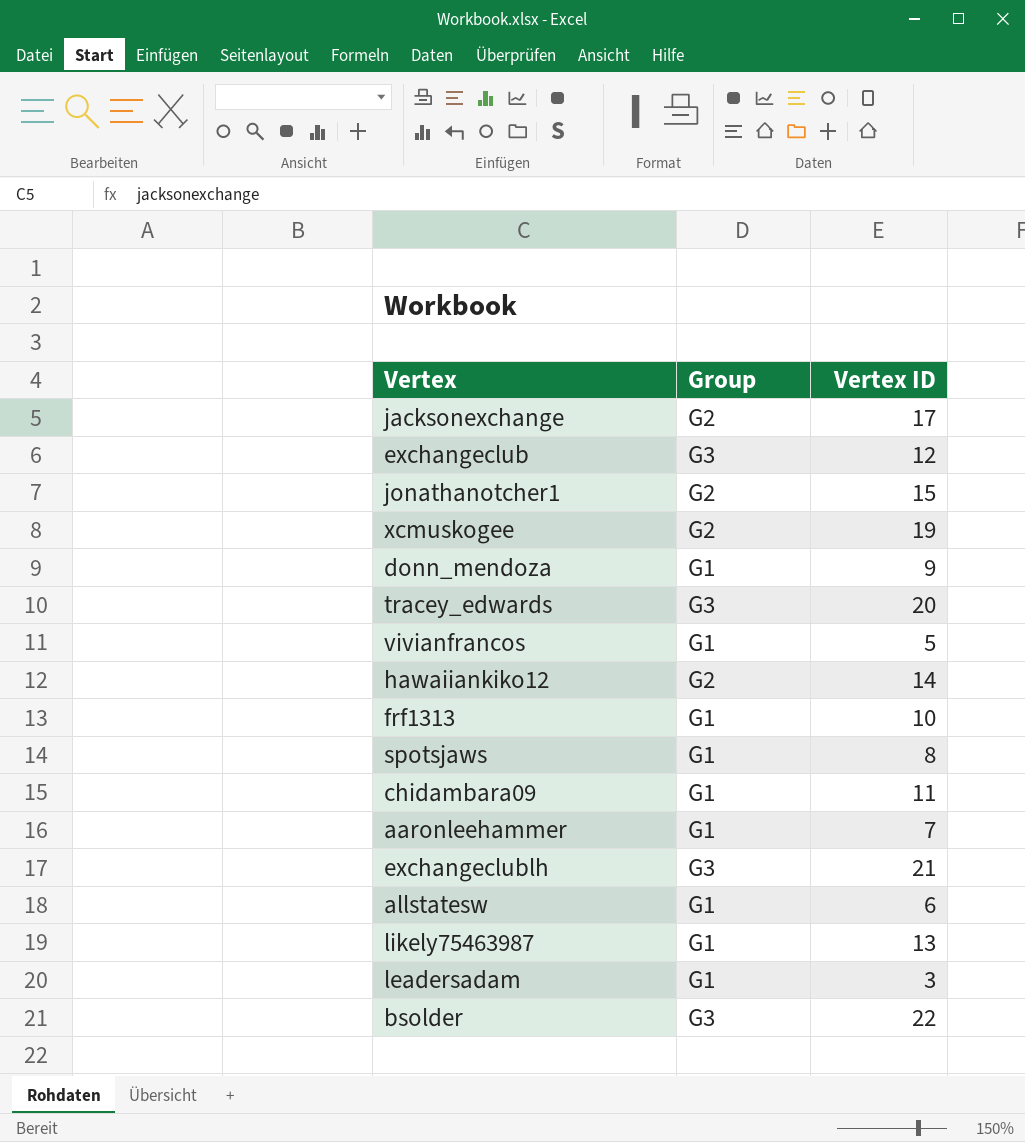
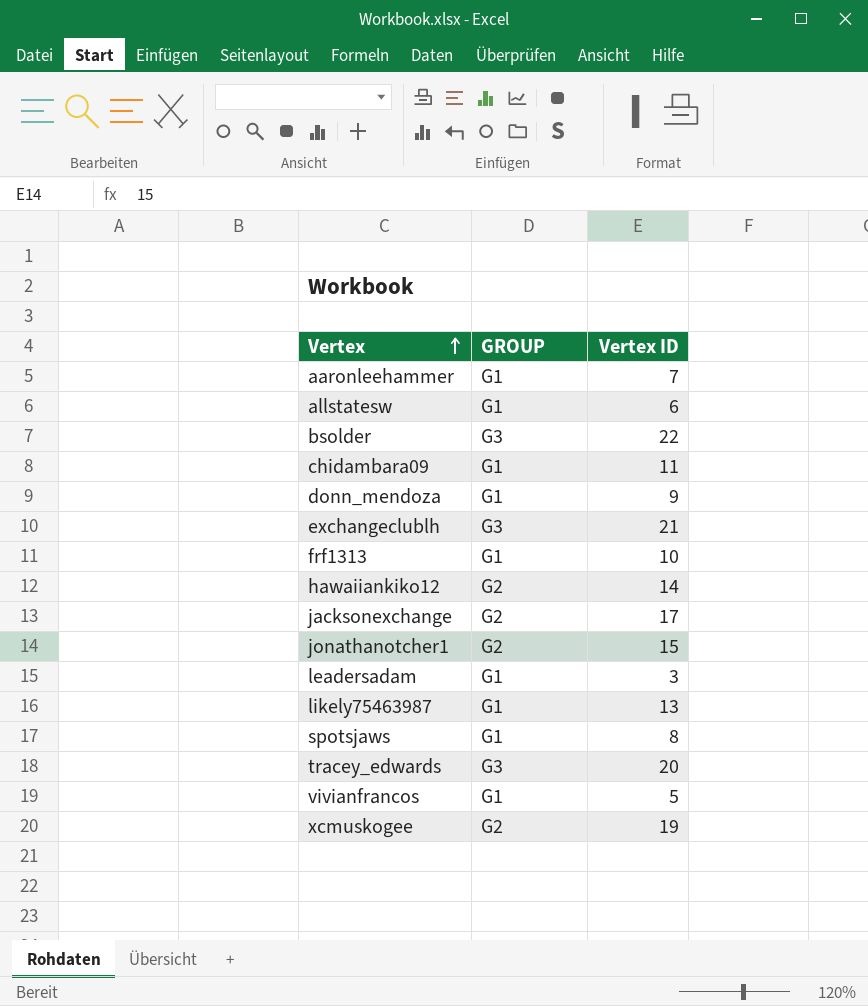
row order: none -> Vertex ascending
column name: Group -> GROUP
row exchangeclub: G3 | 12 -> none

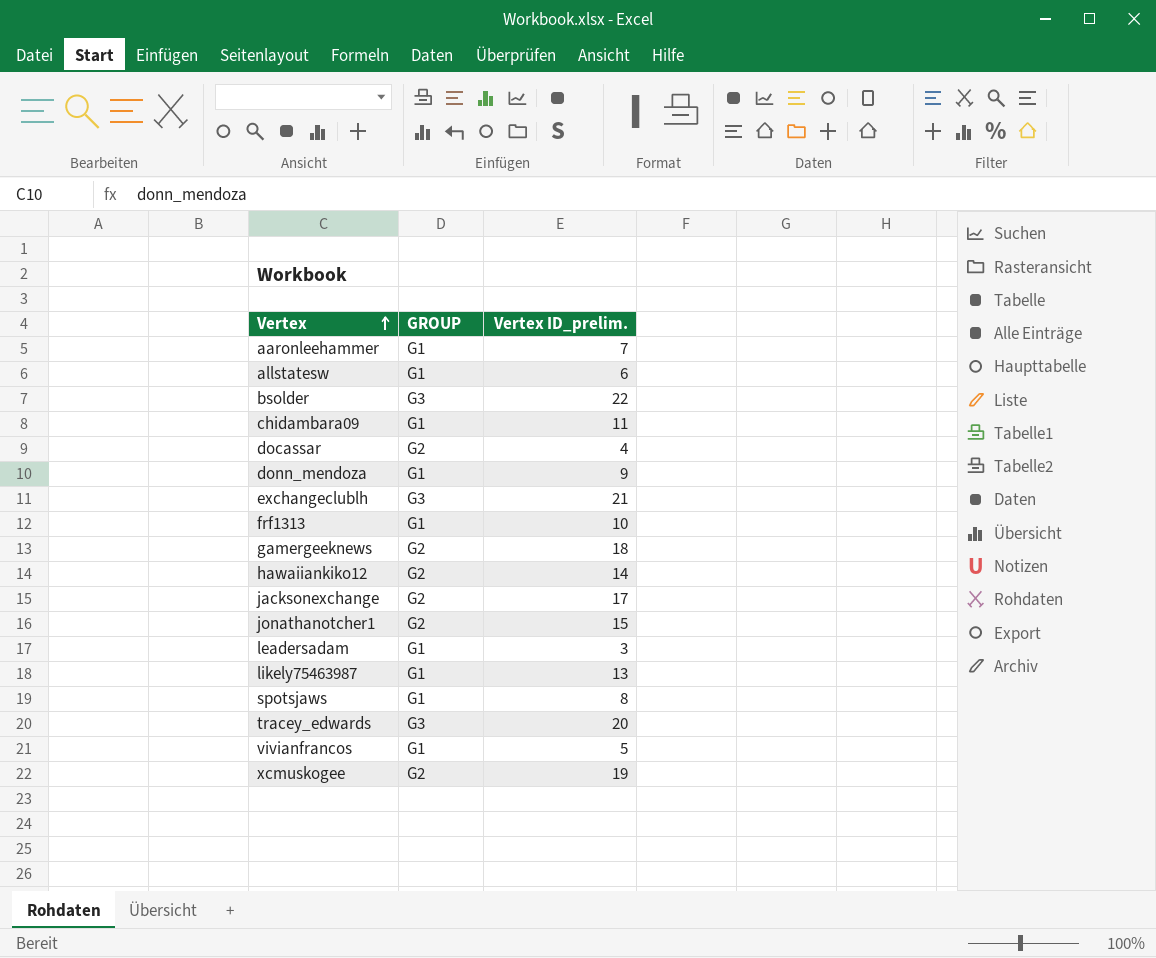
column name: Vertex ID -> Vertex ID_prelim.
row docassar: none -> G2 | 4
row gamergeeknews: none -> G2 | 18

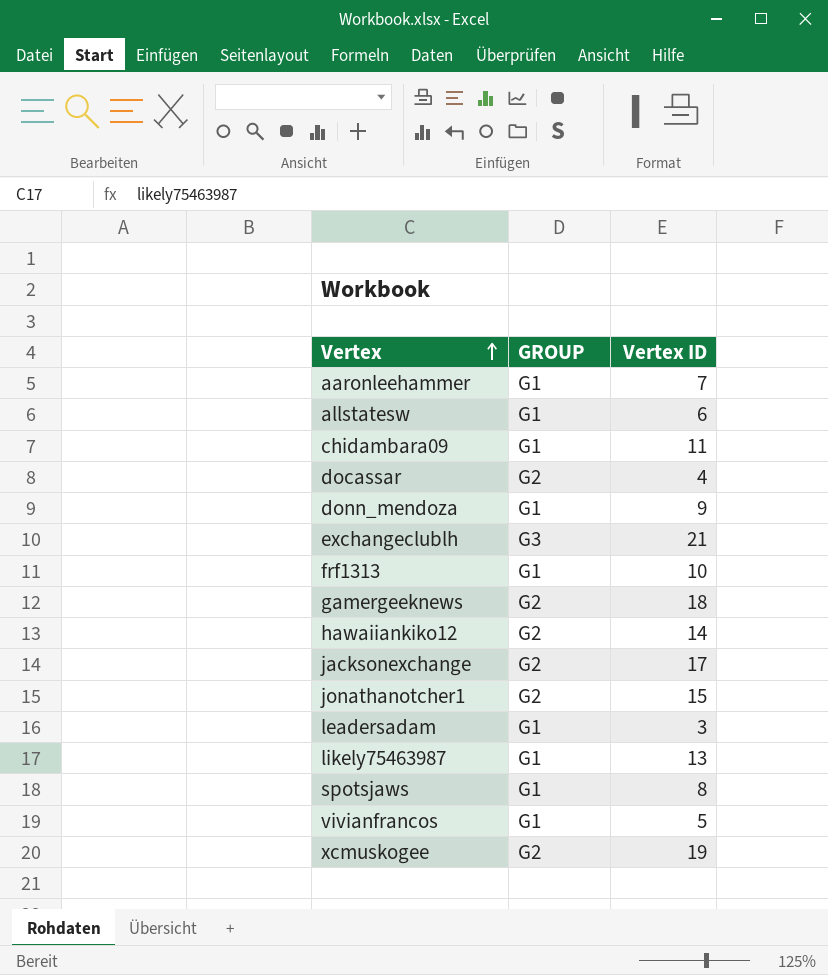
column name: Vertex ID_prelim. -> Vertex ID
row bsolder: G3 | 22 -> none
row tracey_edwards: G3 | 20 -> none

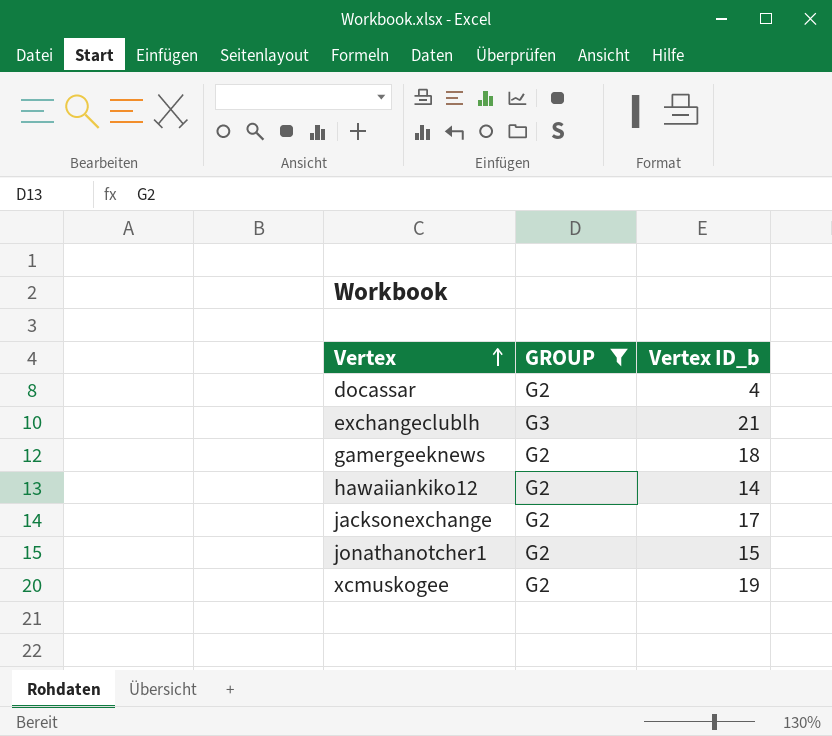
filter: none -> GROUP != G1
column name: Vertex ID -> Vertex ID_b

